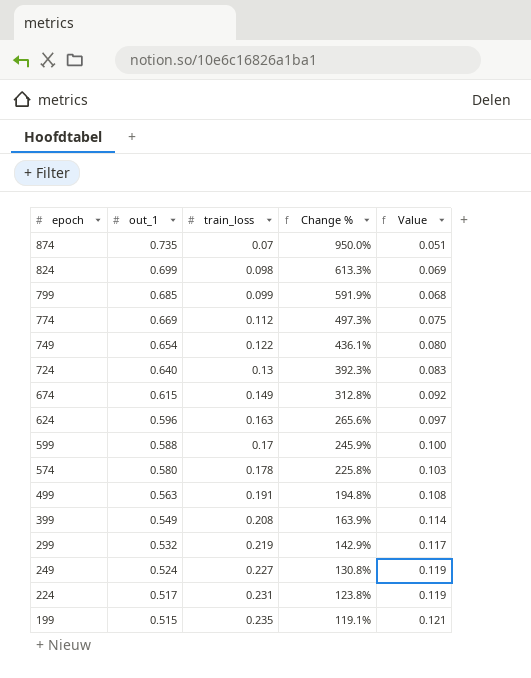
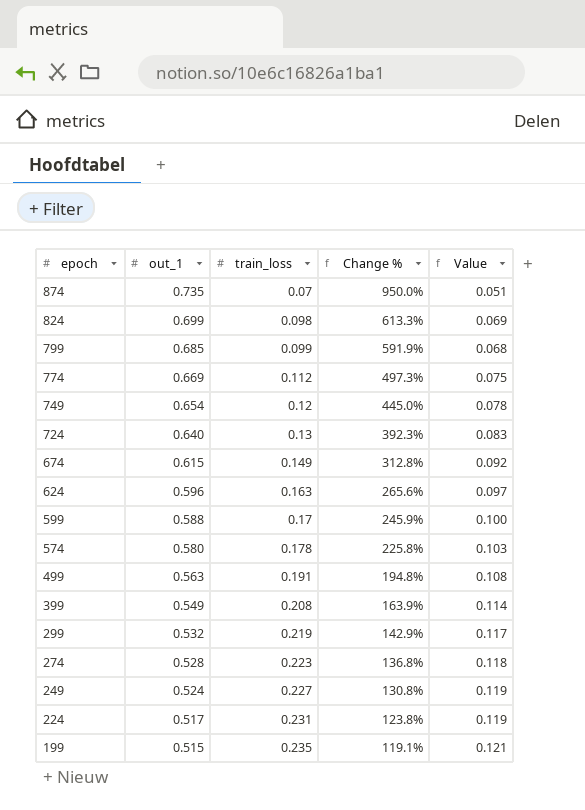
749 | train_loss: 0.122 -> 0.12
749 | Change %: 436.1% -> 445.0%
749 | Value: 0.080 -> 0.078
row 274: none -> 0.528 | 0.223 | 136.8% | 0.118

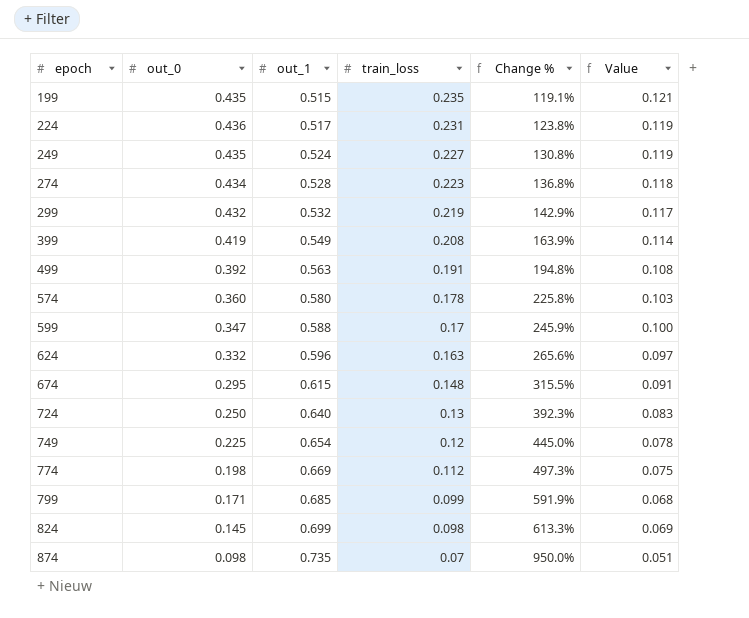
row order: epoch descending -> epoch ascending
column out_0 | position: none -> 2
674 | train_loss: 0.149 -> 0.148
674 | Change %: 312.8% -> 315.5%
674 | Value: 0.092 -> 0.091

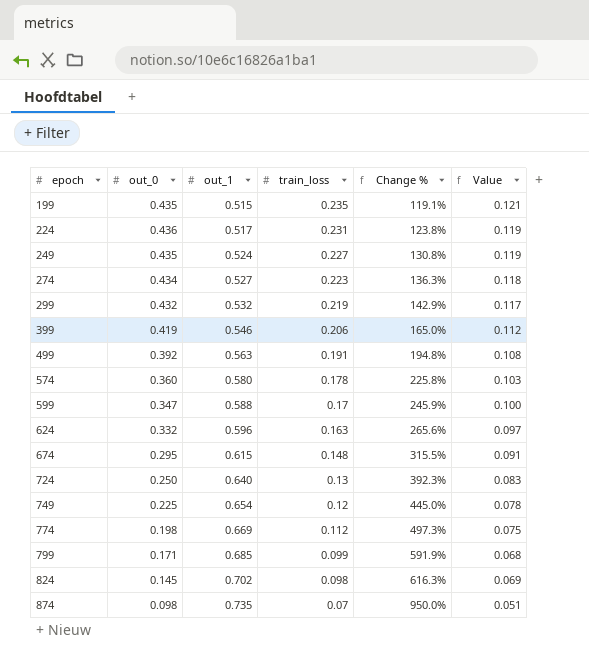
274 | out_1: 0.528 -> 0.527
274 | Change %: 136.8% -> 136.3%
399 | out_1: 0.549 -> 0.546
399 | train_loss: 0.208 -> 0.206
399 | Change %: 163.9% -> 165.0%
399 | Value: 0.114 -> 0.112
824 | out_1: 0.699 -> 0.702
824 | Change %: 613.3% -> 616.3%

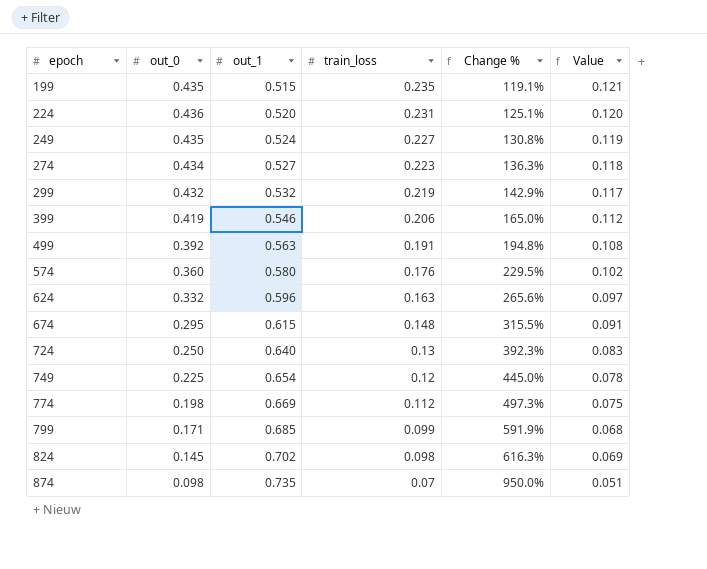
row 599: 0.347 | 0.588 | 0.17 | 245.9% | 0.100 -> none
224 | out_1: 0.517 -> 0.520
224 | Change %: 123.8% -> 125.1%
224 | Value: 0.119 -> 0.120
574 | train_loss: 0.178 -> 0.176
574 | Change %: 225.8% -> 229.5%
574 | Value: 0.103 -> 0.102

